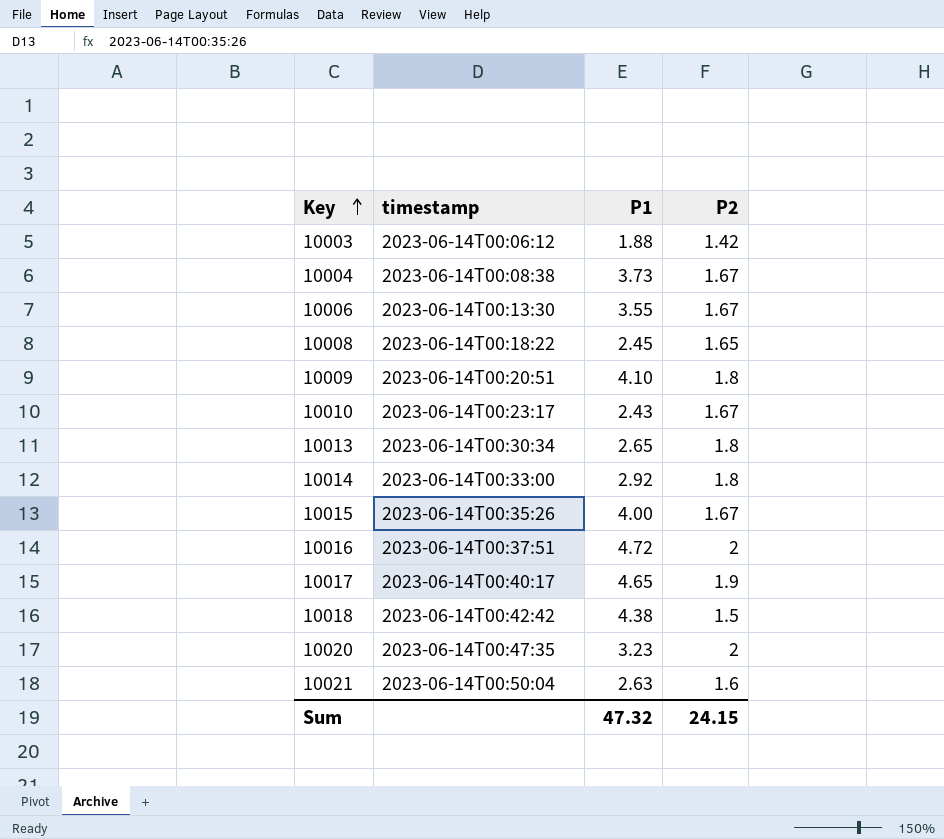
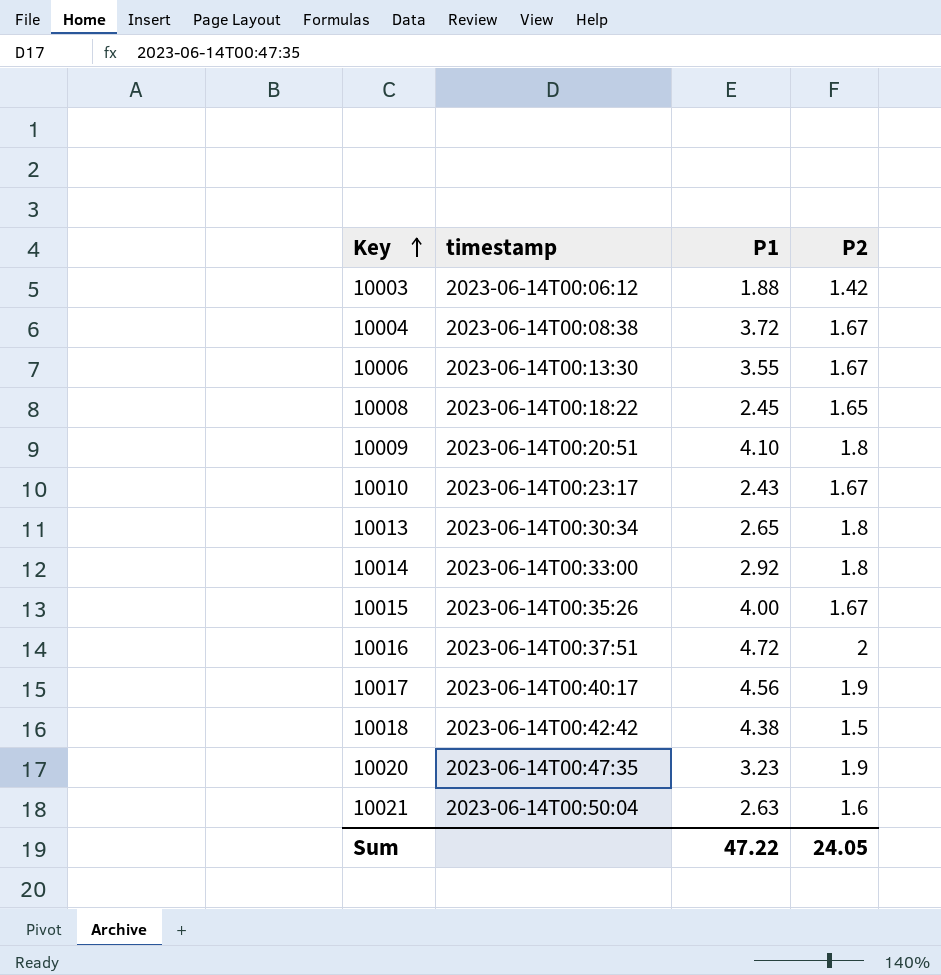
10004 | P1: 3.73 -> 3.72
10017 | P1: 4.65 -> 4.56
10020 | P2: 2 -> 1.9
Sum | P1: 47.32 -> 47.22
Sum | P2: 24.15 -> 24.05

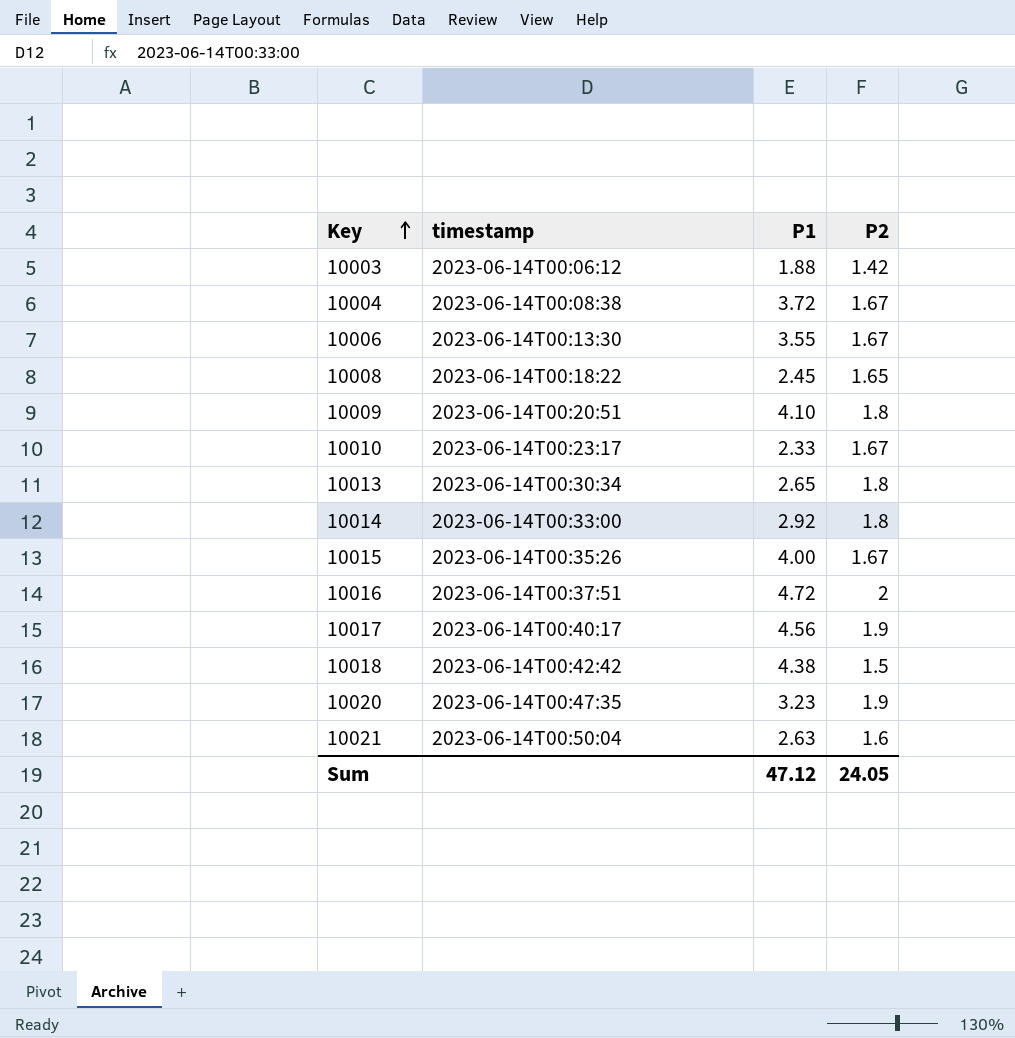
10010 | P1: 2.43 -> 2.33
Sum | P1: 47.22 -> 47.12

